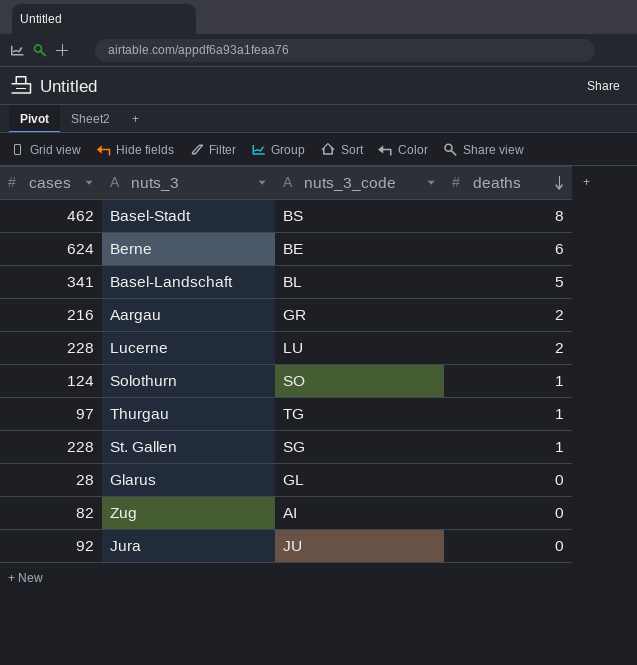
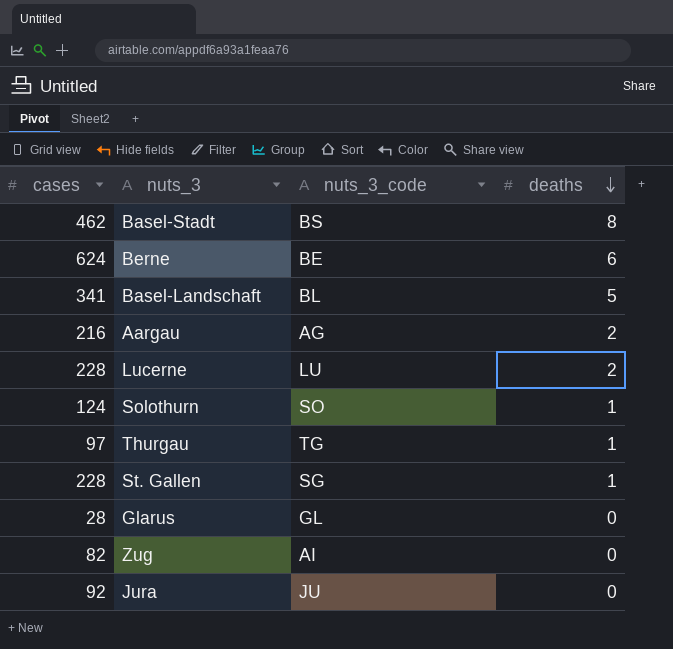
Aargau | nuts_3_code: GR -> AG

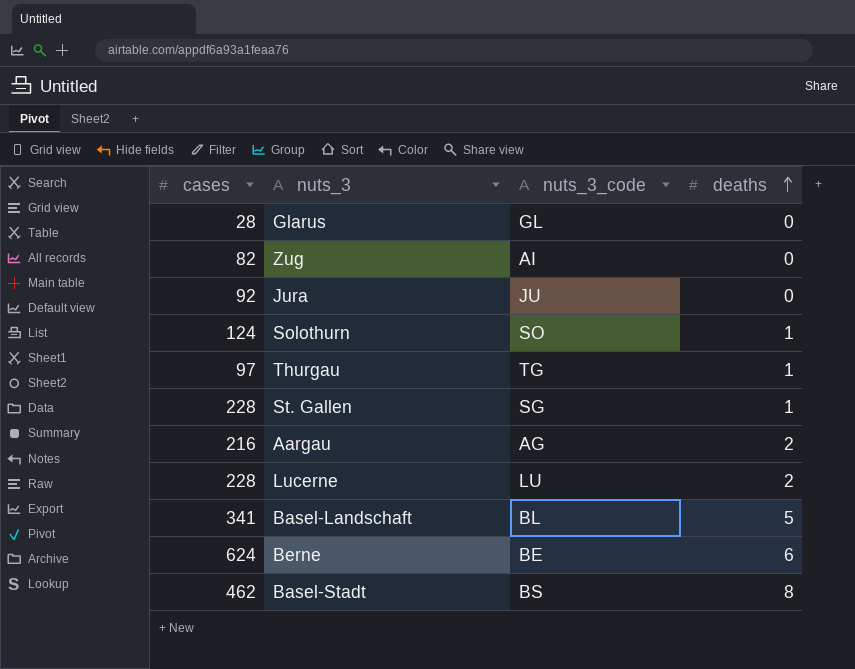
row order: deaths descending -> deaths ascending

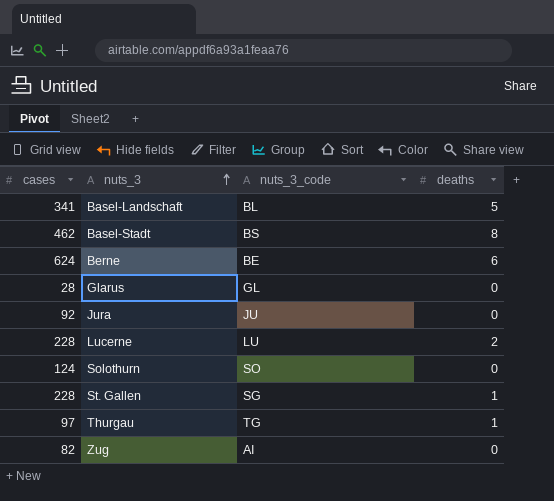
row order: deaths ascending -> nuts_3 ascending
row Aargau: 216 | AG | 2 -> none
Solothurn | deaths: 1 -> 0

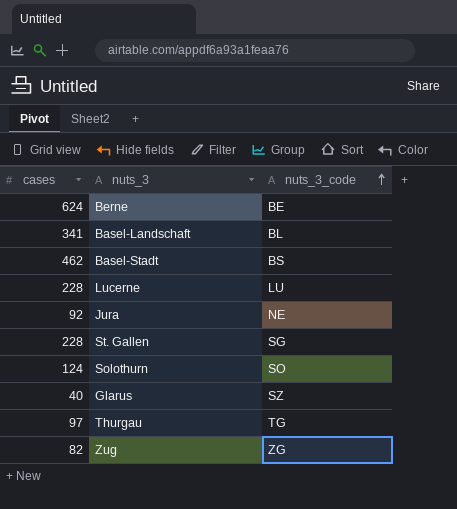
row order: nuts_3 ascending -> nuts_3_code ascending
column deaths | position: 4 -> none
Jura | nuts_3_code: JU -> NE
Glarus | cases: 28 -> 40
Glarus | nuts_3_code: GL -> SZ
Zug | nuts_3_code: AI -> ZG

